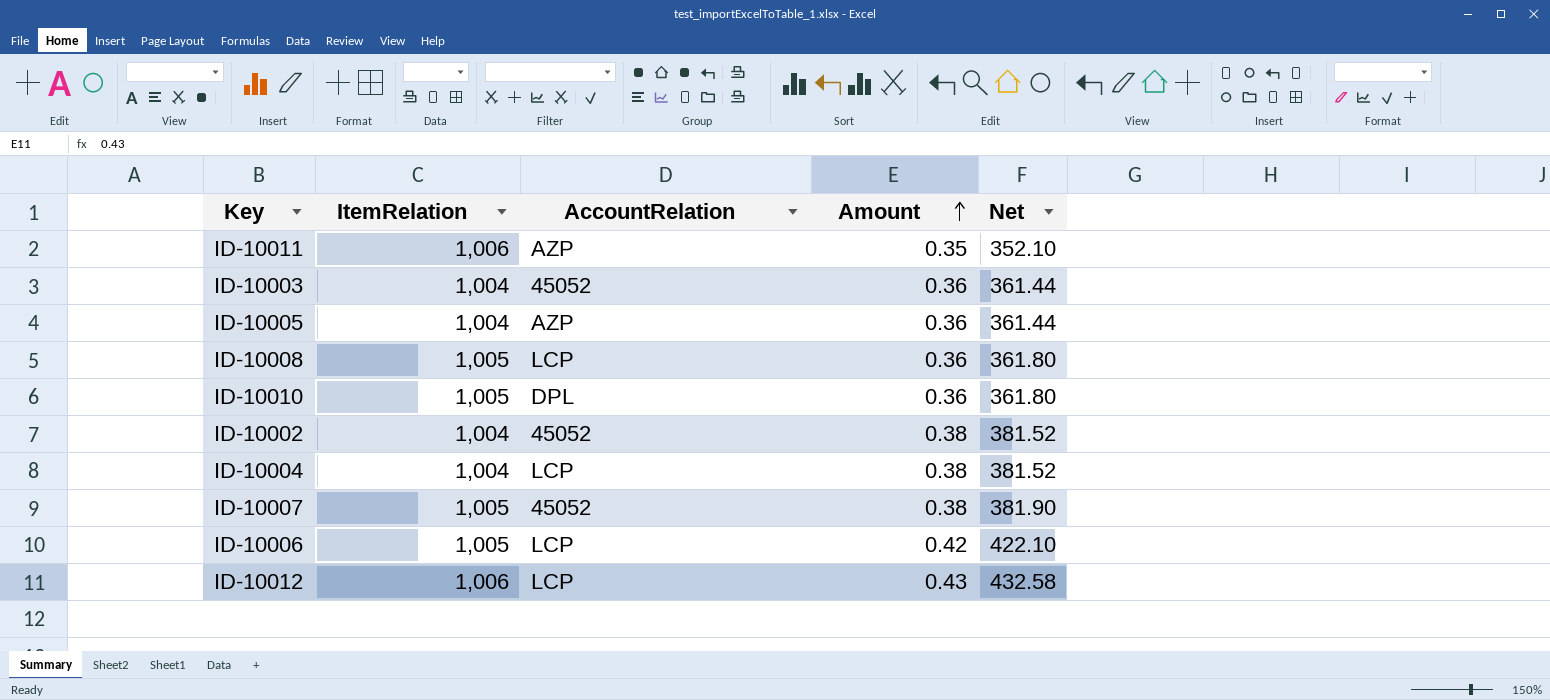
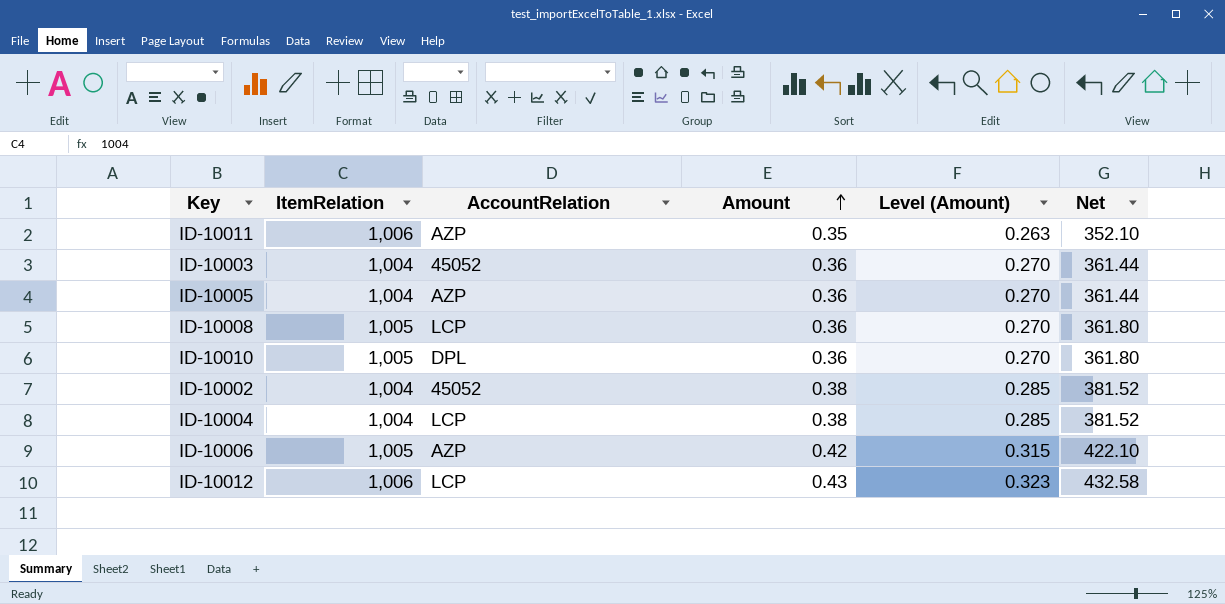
column Level (Amount) | formula: none -> [Amount] * 0.75
row ID-10007: 1,005 | 45052 | 0.38 | 381.90 -> none
ID-10006 | AccountRelation: LCP -> AZP

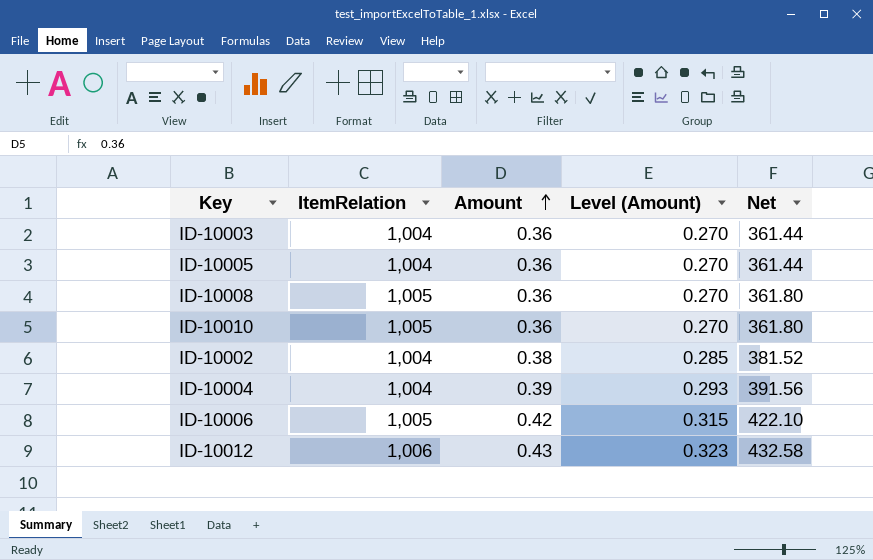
column AccountRelation | position: 3 -> none
row ID-10011: 1,006 | AZP | 0.35 | 0.263 | 352.10 -> none
ID-10004 | Amount: 0.38 -> 0.39
ID-10004 | Level (Amount): 0.285 -> 0.293
ID-10004 | Net: 381.52 -> 391.56

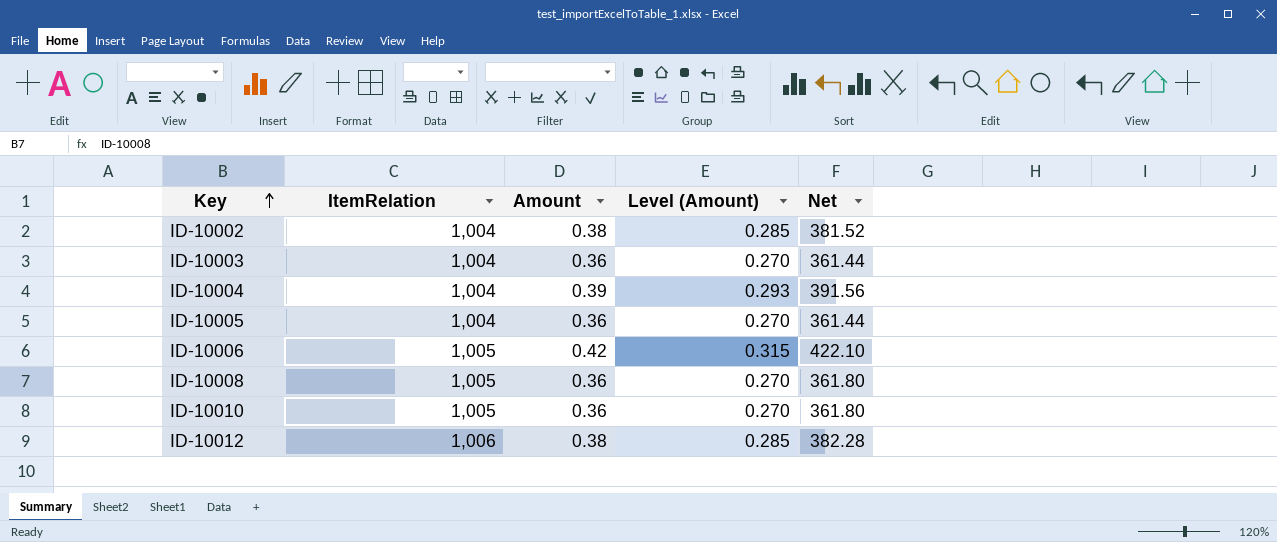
row order: Amount ascending -> Key ascending
ID-10012 | Amount: 0.43 -> 0.38
ID-10012 | Level (Amount): 0.323 -> 0.285
ID-10012 | Net: 432.58 -> 382.28

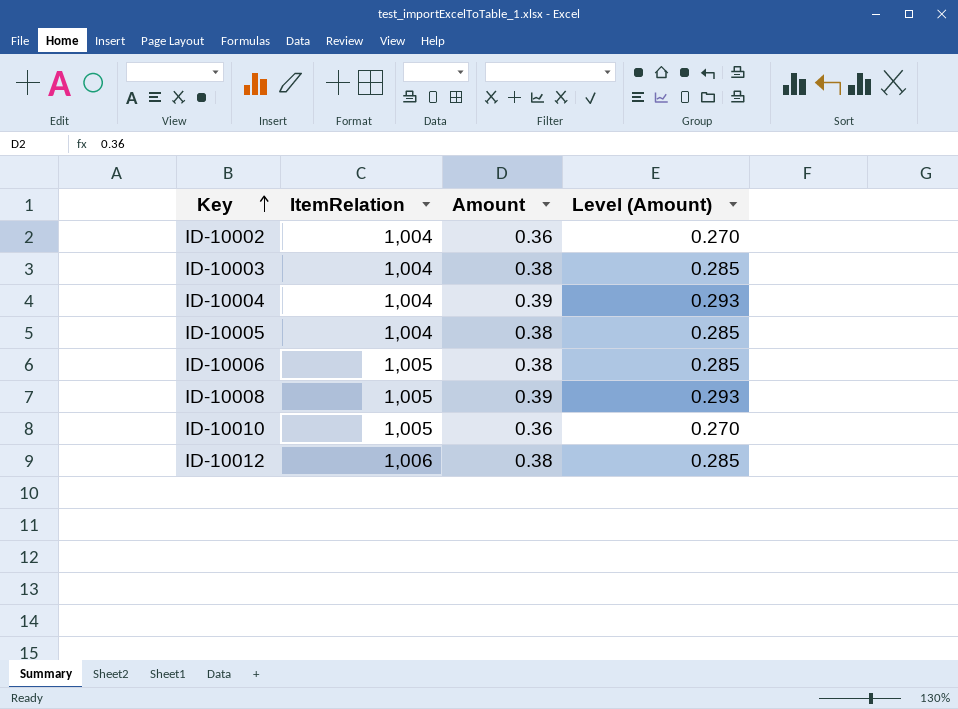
column Net | formula: [ItemRelation] * [Amount] -> none
ID-10002 | Amount: 0.38 -> 0.36
ID-10002 | Level (Amount): 0.285 -> 0.270
ID-10003 | Amount: 0.36 -> 0.38
ID-10003 | Level (Amount): 0.270 -> 0.285
ID-10005 | Amount: 0.36 -> 0.38
ID-10005 | Level (Amount): 0.270 -> 0.285
ID-10006 | Amount: 0.42 -> 0.38
ID-10006 | Level (Amount): 0.315 -> 0.285
ID-10008 | Amount: 0.36 -> 0.39
ID-10008 | Level (Amount): 0.270 -> 0.293

